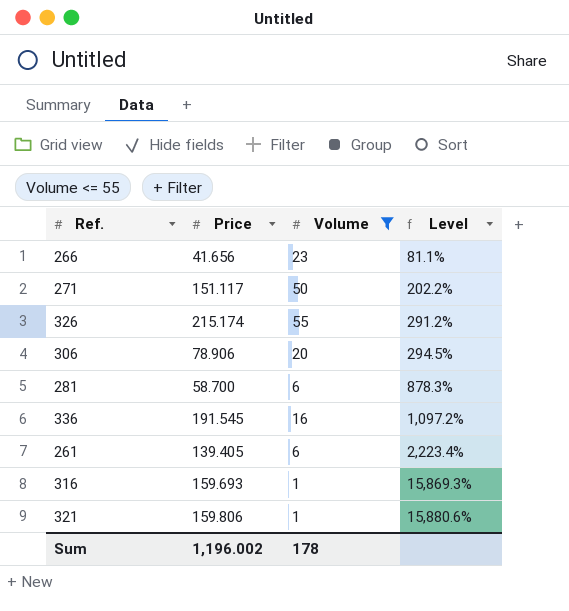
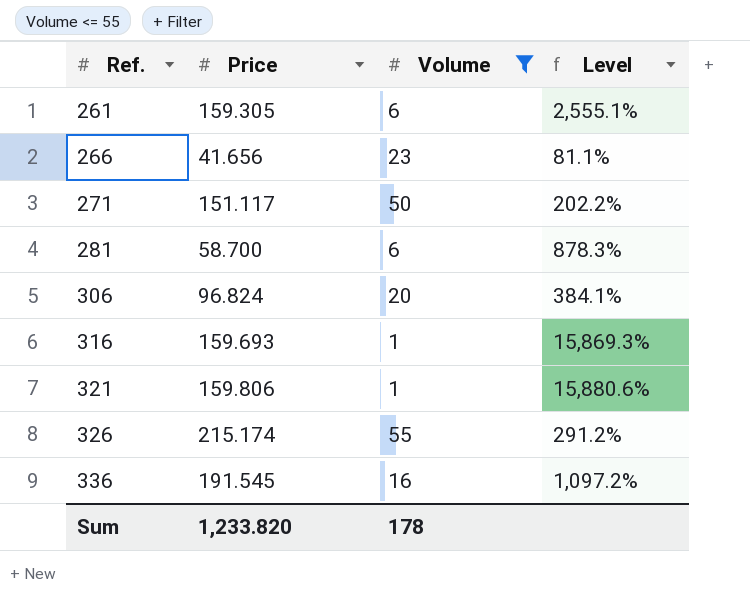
row order: Level ascending -> Ref. ascending
261 | Price: 139.405 -> 159.305
261 | Level: 2,223.4% -> 2,555.1%
306 | Price: 78.906 -> 96.824
306 | Level: 294.5% -> 384.1%
Sum | Price: 1,196.002 -> 1,233.820

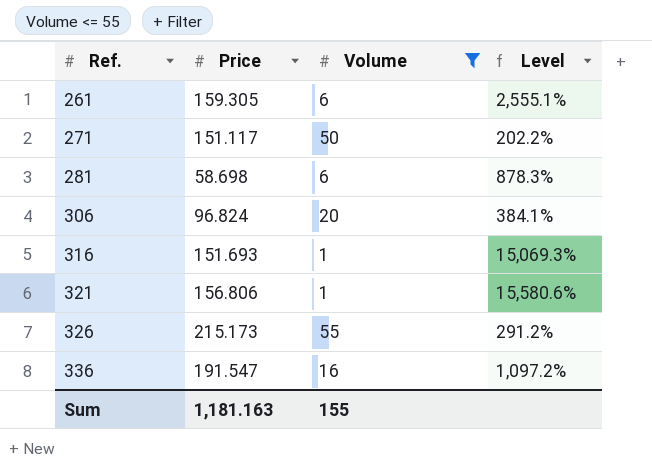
row 266: 41.656 | 23 | 81.1% -> none
281 | Price: 58.700 -> 58.698
316 | Price: 159.693 -> 151.693
316 | Level: 15,869.3% -> 15,069.3%
321 | Price: 159.806 -> 156.806
321 | Level: 15,880.6% -> 15,580.6%
326 | Price: 215.174 -> 215.173
336 | Price: 191.545 -> 191.547
Sum | Price: 1,233.820 -> 1,181.163
Sum | Volume: 178 -> 155

